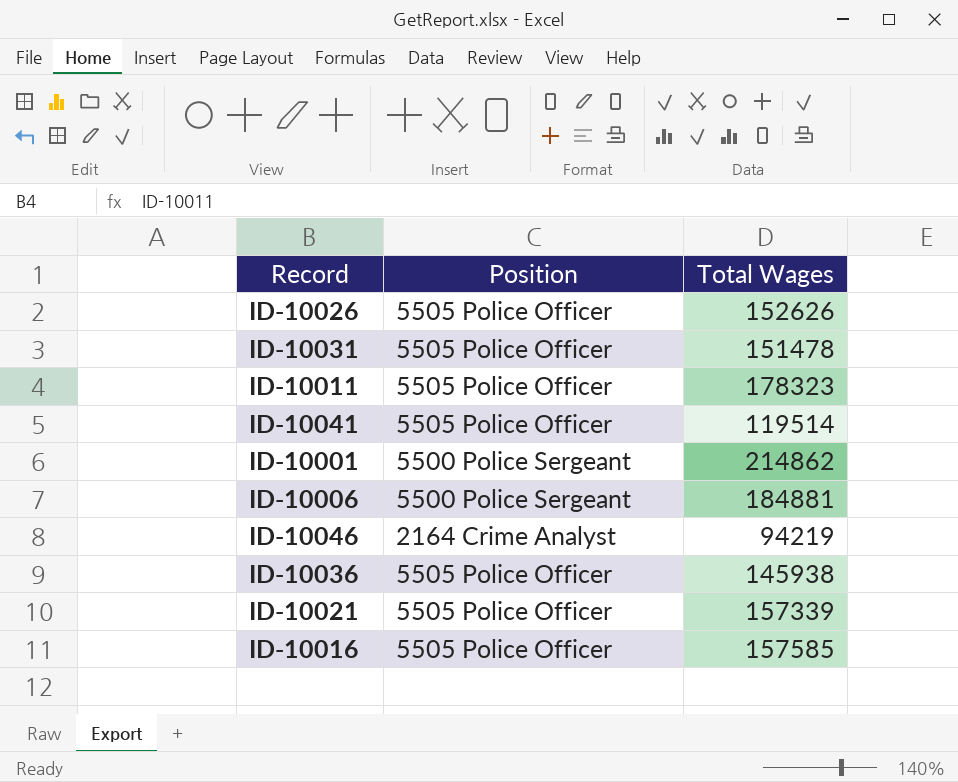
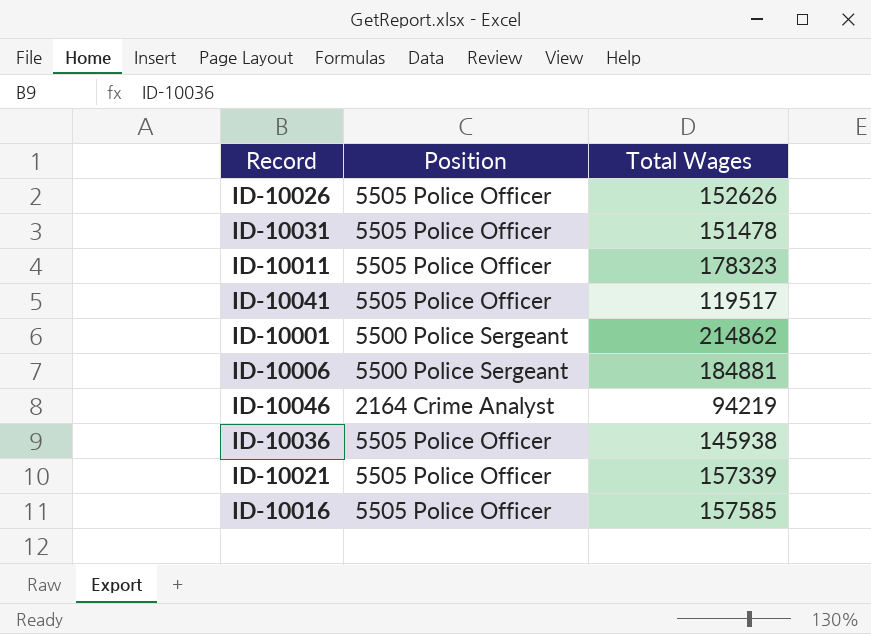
ID-10041 | Total Wages: 119514 -> 119517

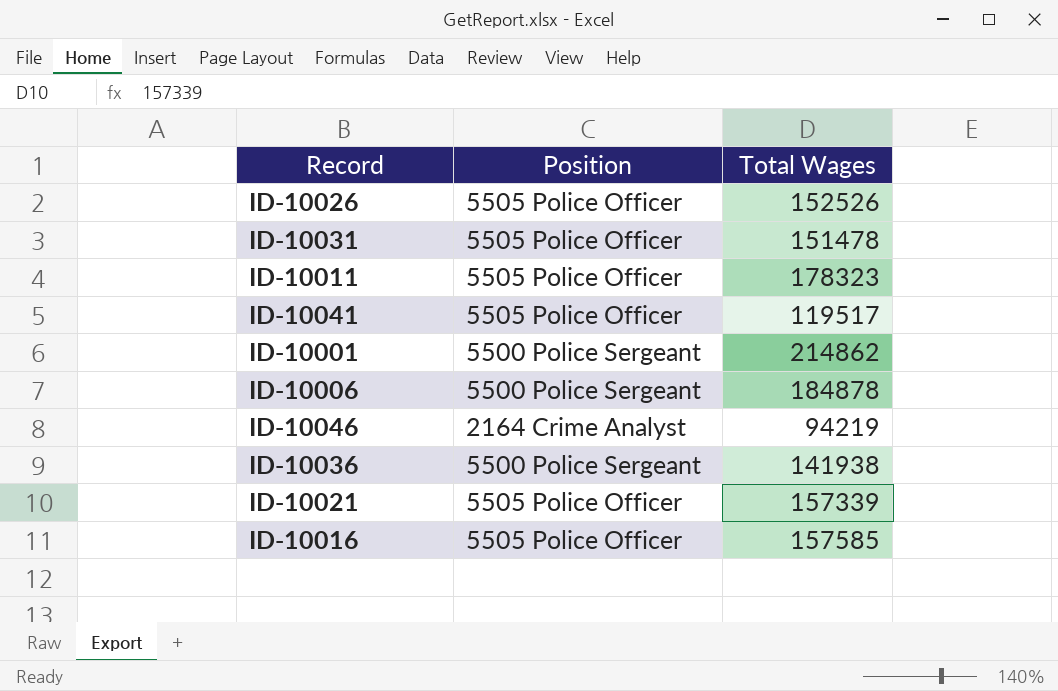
ID-10026 | Total Wages: 152626 -> 152526
ID-10006 | Total Wages: 184881 -> 184878
ID-10036 | Position: 5505 Police Officer -> 5500 Police Sergeant
ID-10036 | Total Wages: 145938 -> 141938

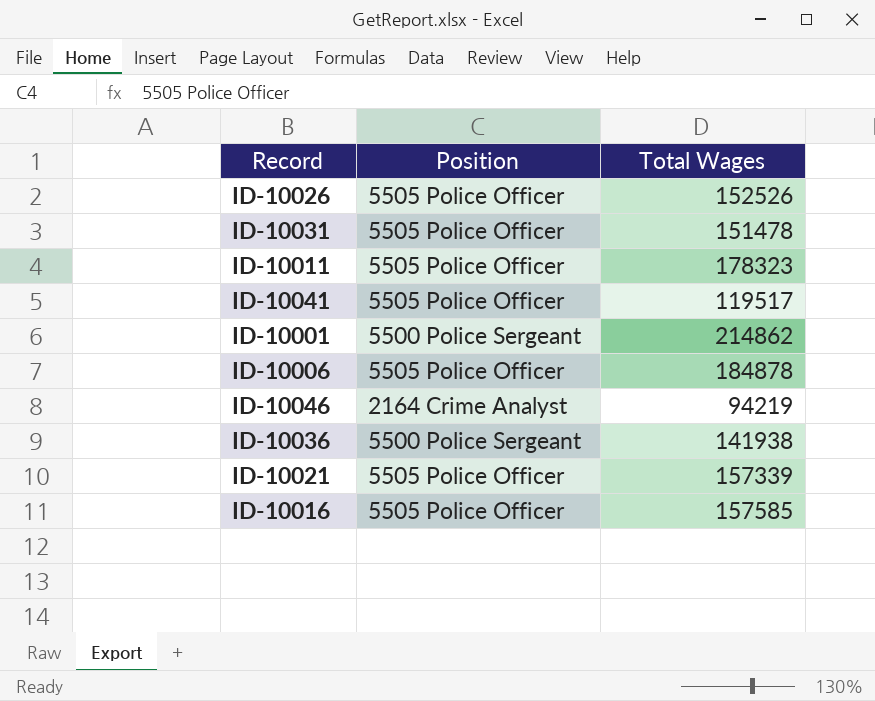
ID-10006 | Position: 5500 Police Sergeant -> 5505 Police Officer

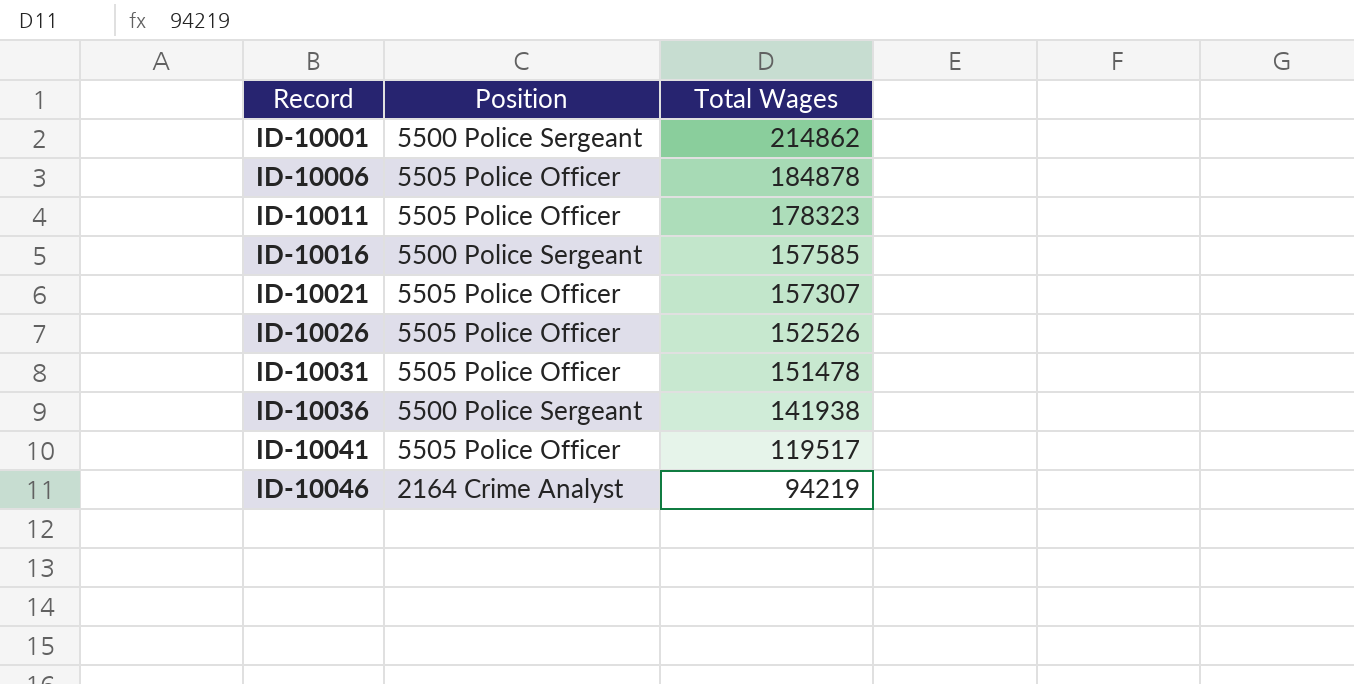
row order: none -> Record ascending
ID-10016 | Position: 5505 Police Officer -> 5500 Police Sergeant
ID-10021 | Total Wages: 157339 -> 157307

